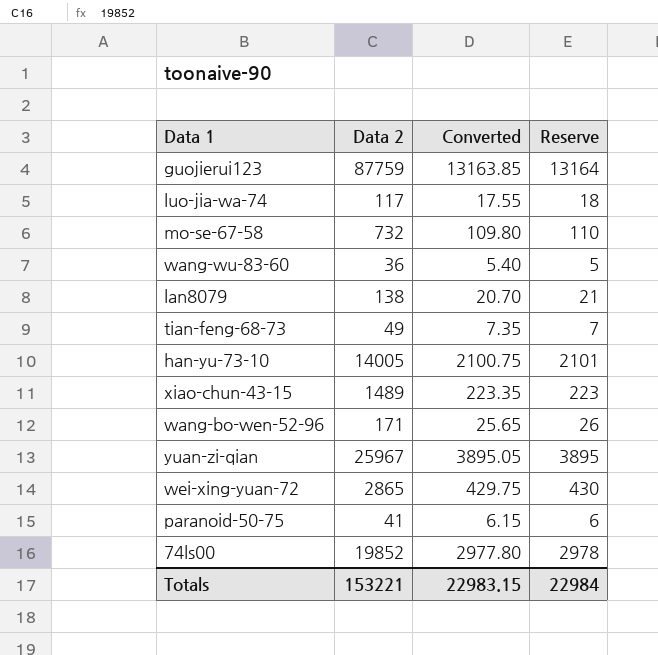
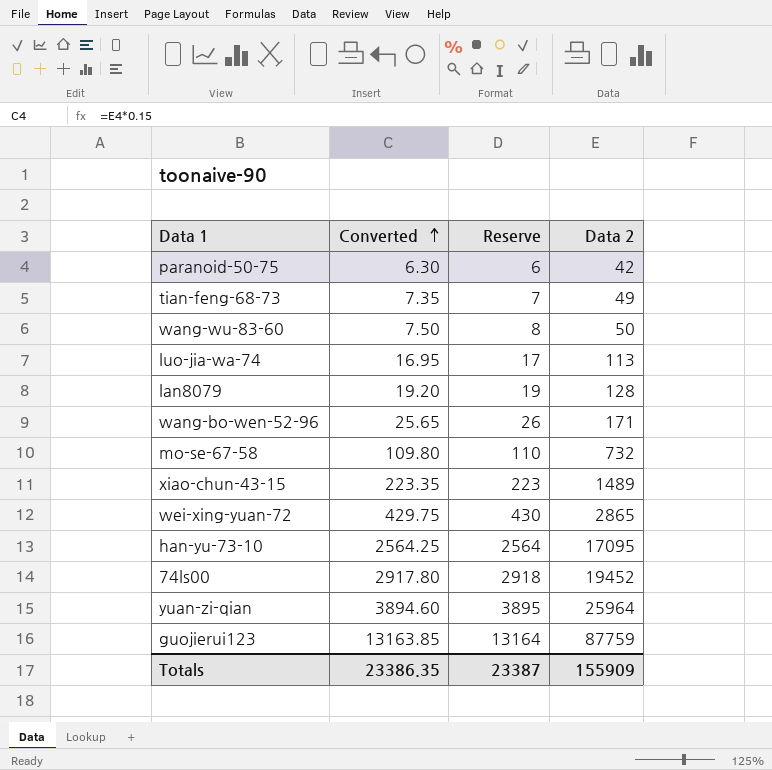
row order: none -> Converted ascending
column Data 2 | position: 2 -> 4
paranoid-50-75 | Converted: 6.15 -> 6.30
paranoid-50-75 | Data 2: 41 -> 42
wang-wu-83-60 | Converted: 5.40 -> 7.50
wang-wu-83-60 | Reserve: 5 -> 8
wang-wu-83-60 | Data 2: 36 -> 50
luo-jia-wa-74 | Converted: 17.55 -> 16.95
luo-jia-wa-74 | Reserve: 18 -> 17
luo-jia-wa-74 | Data 2: 117 -> 113
lan8079 | Converted: 20.70 -> 19.20
lan8079 | Reserve: 21 -> 19
lan8079 | Data 2: 138 -> 128
han-yu-73-10 | Converted: 2100.75 -> 2564.25
han-yu-73-10 | Reserve: 2101 -> 2564
han-yu-73-10 | Data 2: 14005 -> 17095
74ls00 | Converted: 2977.80 -> 2917.80
74ls00 | Reserve: 2978 -> 2918
74ls00 | Data 2: 19852 -> 19452
yuan-zi-qian | Converted: 3895.05 -> 3894.60
yuan-zi-qian | Data 2: 25967 -> 25964
Totals | Converted: 22983.15 -> 23386.35
Totals | Reserve: 22984 -> 23387
Totals | Data 2: 153221 -> 155909

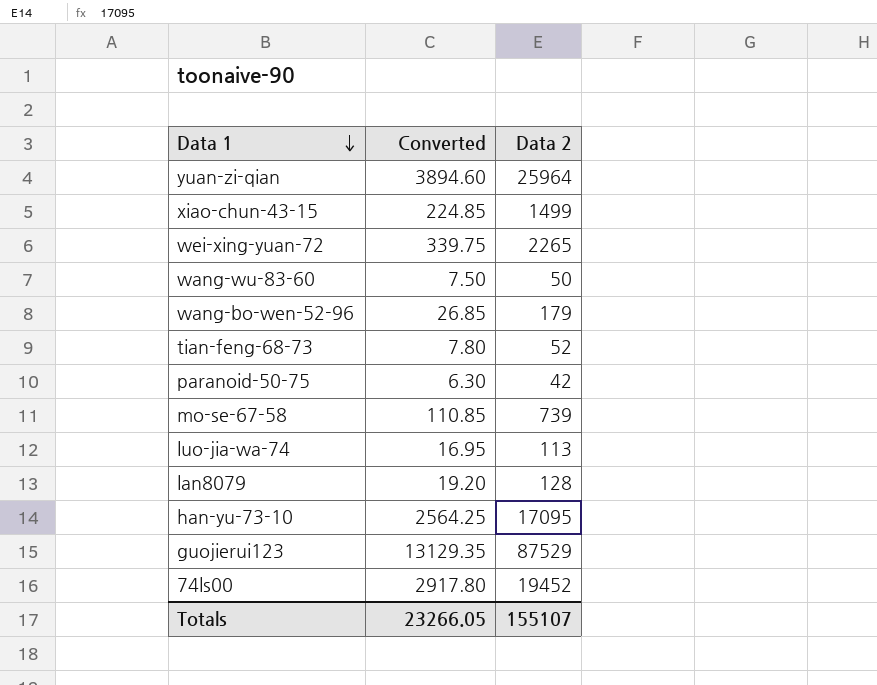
row order: Converted ascending -> Data 1 descending
column Reserve | formula: [Data 2] * 0.15 -> none
xiao-chun-43-15 | Converted: 223.35 -> 224.85
xiao-chun-43-15 | Data 2: 1489 -> 1499
wei-xing-yuan-72 | Converted: 429.75 -> 339.75
wei-xing-yuan-72 | Data 2: 2865 -> 2265
wang-bo-wen-52-96 | Converted: 25.65 -> 26.85
wang-bo-wen-52-96 | Data 2: 171 -> 179
tian-feng-68-73 | Converted: 7.35 -> 7.80
tian-feng-68-73 | Data 2: 49 -> 52
mo-se-67-58 | Converted: 109.80 -> 110.85
mo-se-67-58 | Data 2: 732 -> 739
guojierui123 | Converted: 13163.85 -> 13129.35
guojierui123 | Data 2: 87759 -> 87529
Totals | Converted: 23386.35 -> 23266.05
Totals | Data 2: 155909 -> 155107

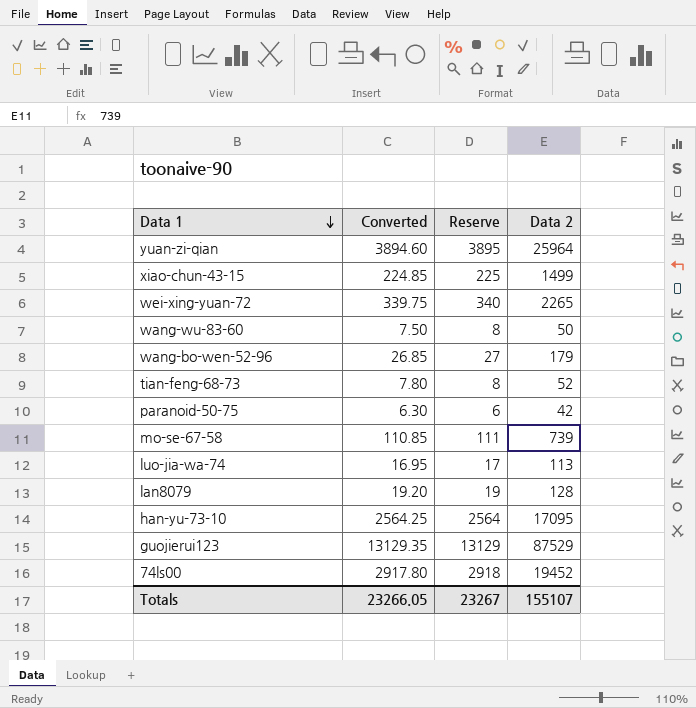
column Reserve | formula: none -> [Data 2] * 0.15

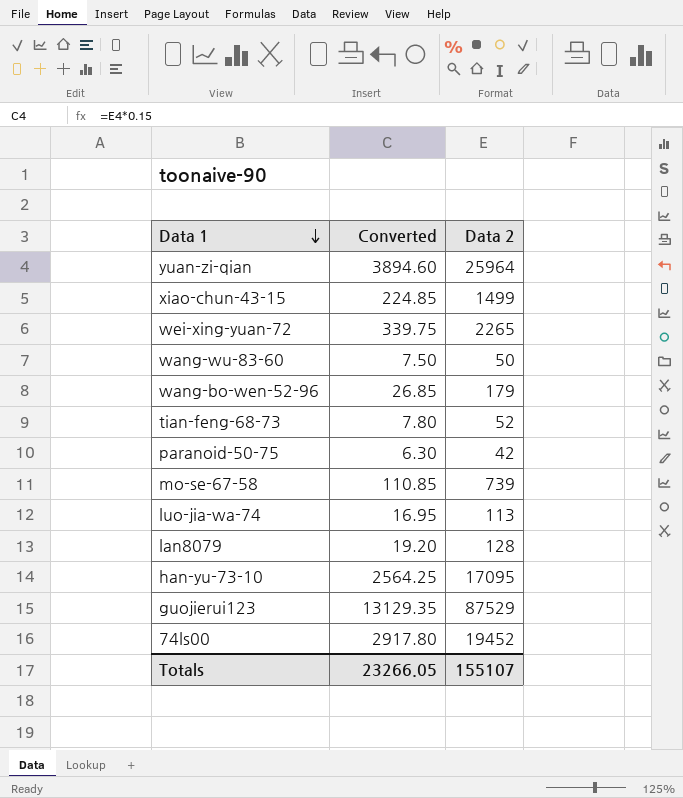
column Reserve | formula: [Data 2] * 0.15 -> none

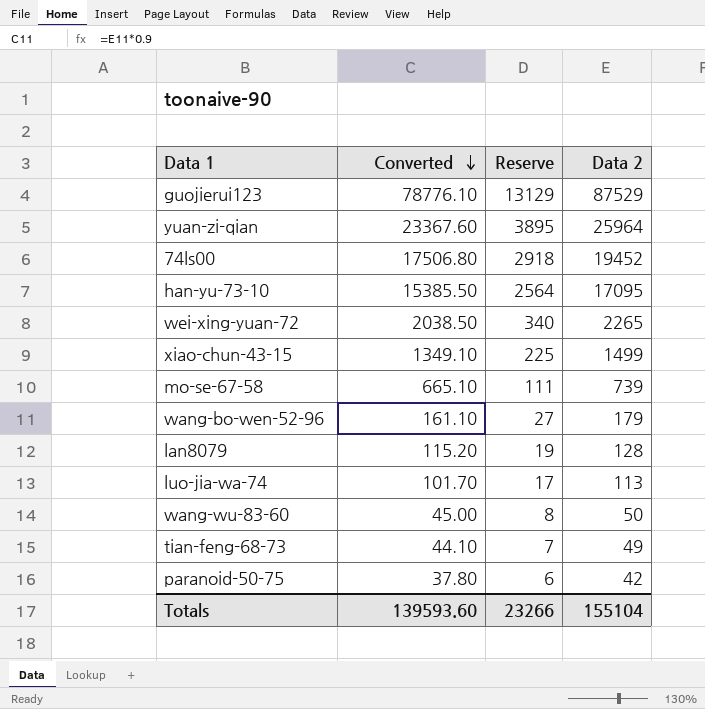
row order: Data 1 descending -> Converted descending
column Converted | formula: [Data 2] * 0.15 -> [Data 2] * 0.9
column Reserve | formula: none -> [Data 2] * 0.15
tian-feng-68-73 | Data 2: 52 -> 49
Totals | Converted: 23266.05 -> 139593.60
Totals | Data 2: 155107 -> 155104

